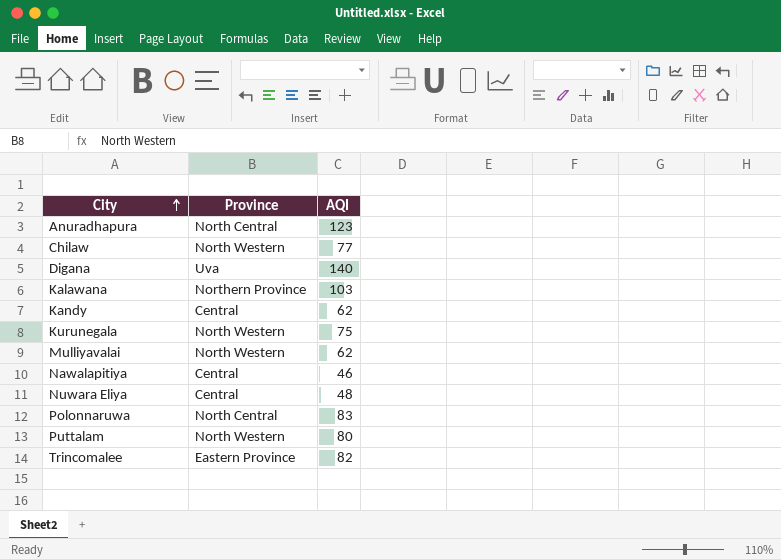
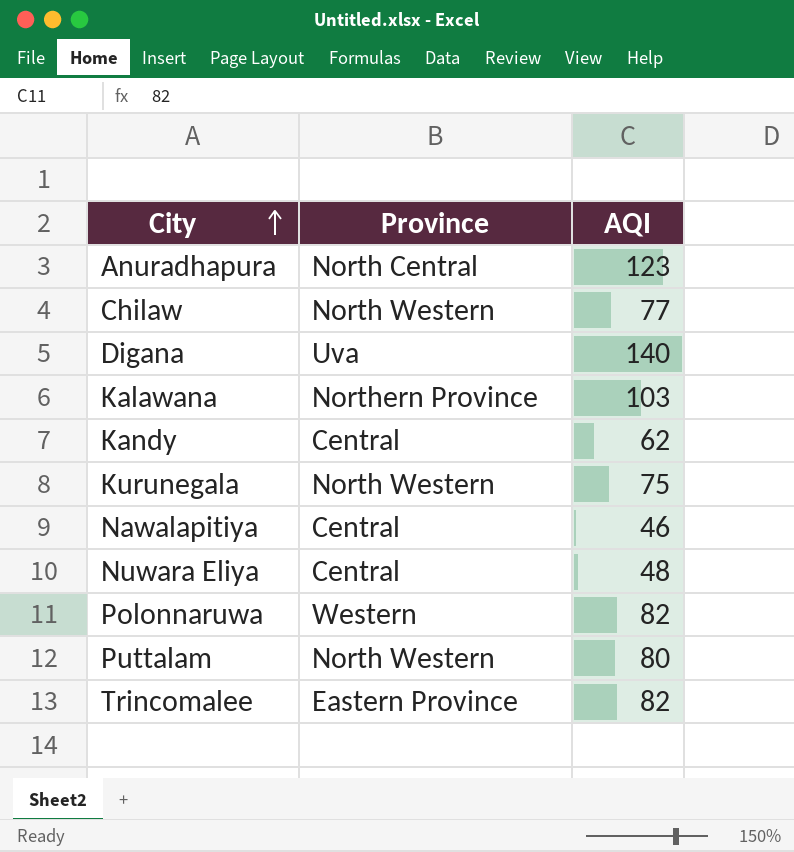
row Mulliyavalai: North Western | 62 -> none
Polonnaruwa | Province: North Central -> Western
Polonnaruwa | AQI: 83 -> 82

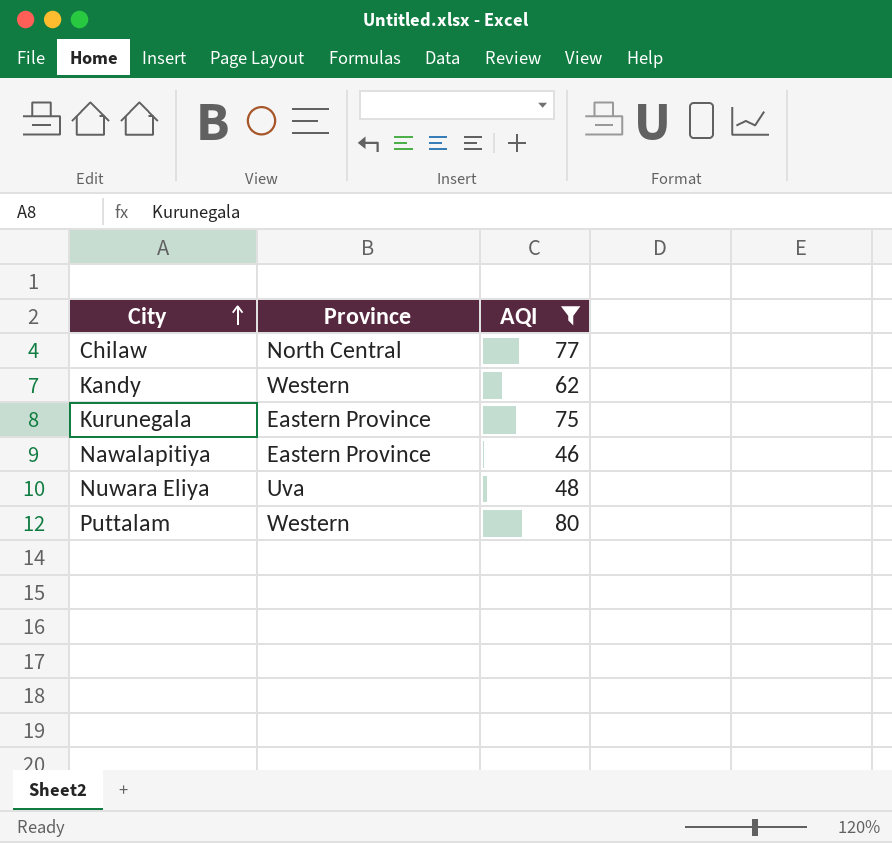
filter: none -> AQI <= 80
Chilaw | Province: North Western -> North Central
Kandy | Province: Central -> Western
Kurunegala | Province: North Western -> Eastern Province
Nawalapitiya | Province: Central -> Eastern Province
Nuwara Eliya | Province: Central -> Uva
Puttalam | Province: North Western -> Western

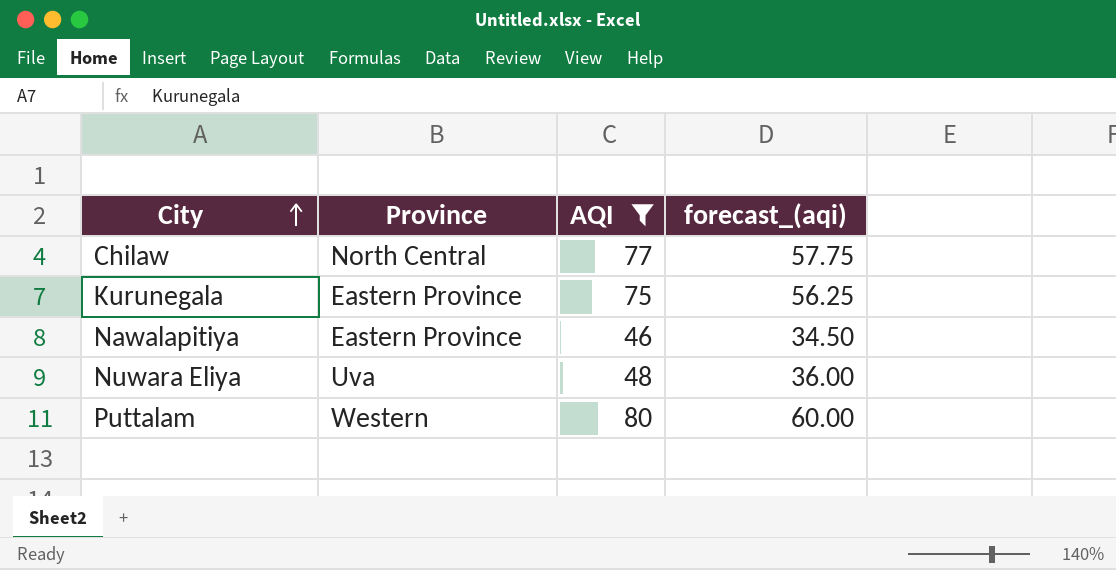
column forecast_(aqi) | formula: none -> [AQI] * 0.75
row Kandy: Western | 62 -> none

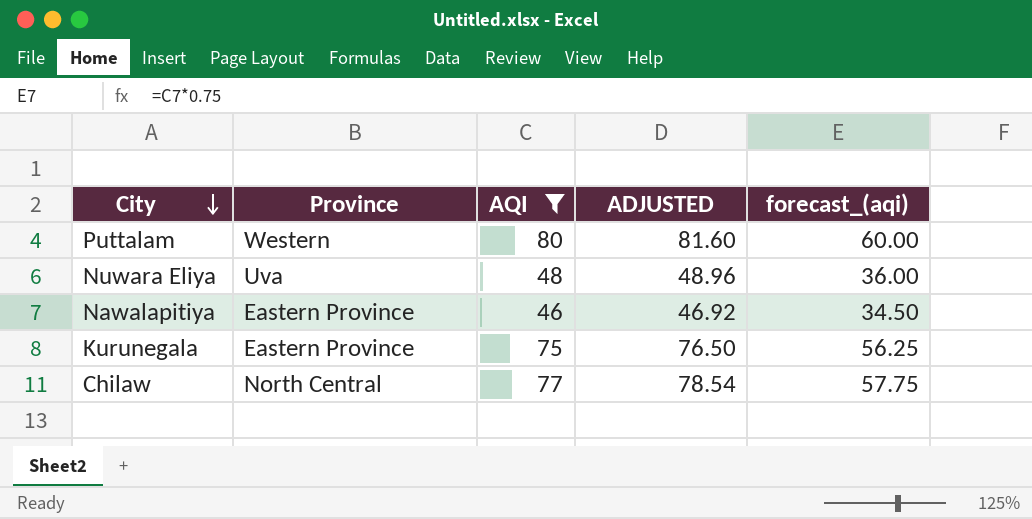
row order: City ascending -> City descending
column ADJUSTED | formula: none -> [AQI] * 1.02

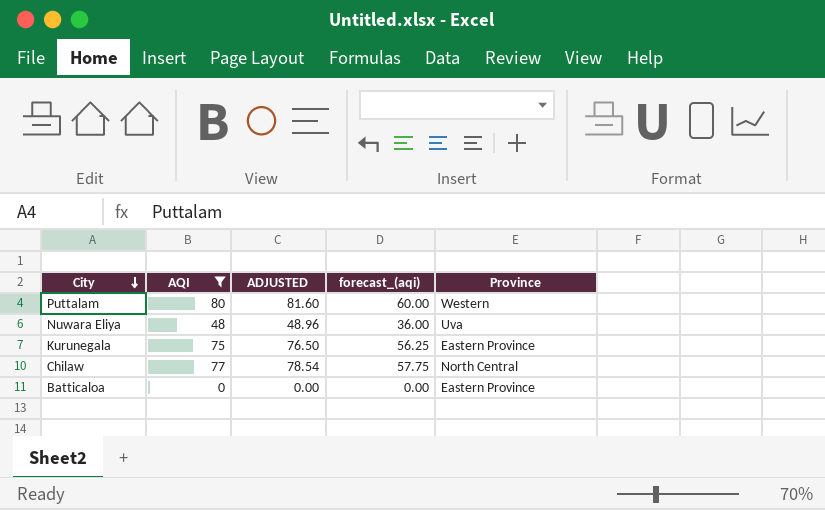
column Province | position: 2 -> 5
row Nawalapitiya: Eastern Province | 46 | 46.92 | 34.50 -> none
row Batticaloa: none -> 0 | 0.00 | 0.00 | Eastern Province

